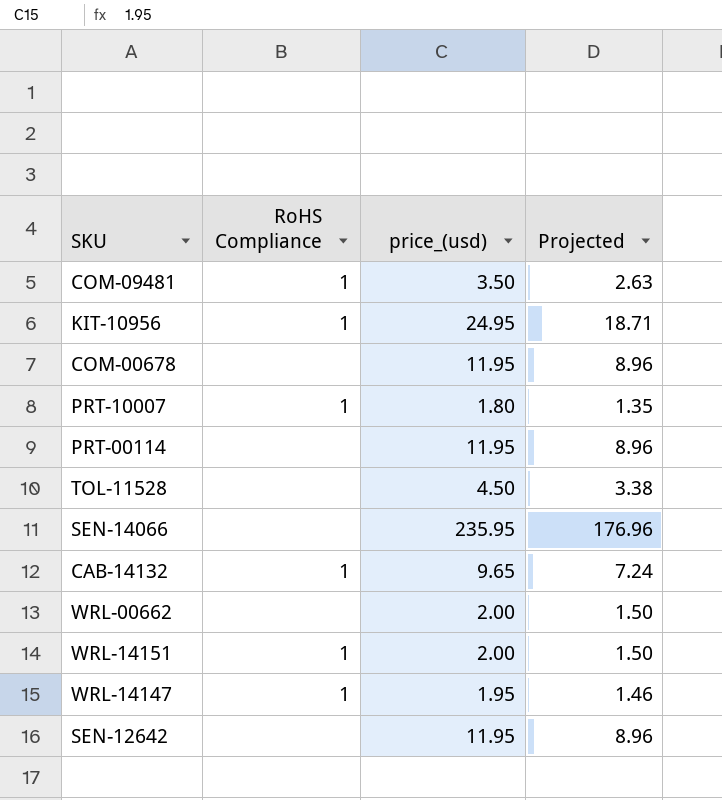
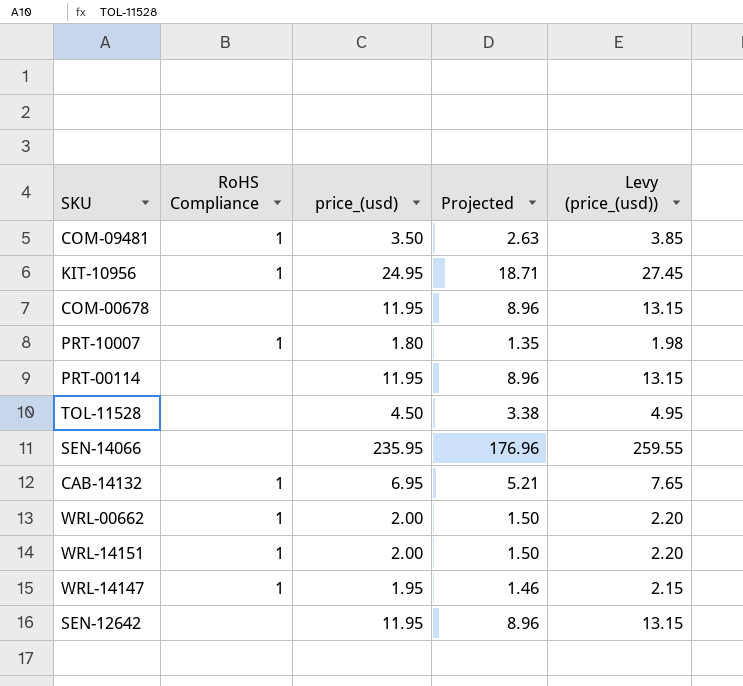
column Levy (price_(usd)) | formula: none -> [price_(usd)] * 1.1
CAB-14132 | price_(usd): 9.65 -> 6.95
CAB-14132 | Projected: 7.24 -> 5.21
WRL-00662 | RoHS Compliance: none -> 1

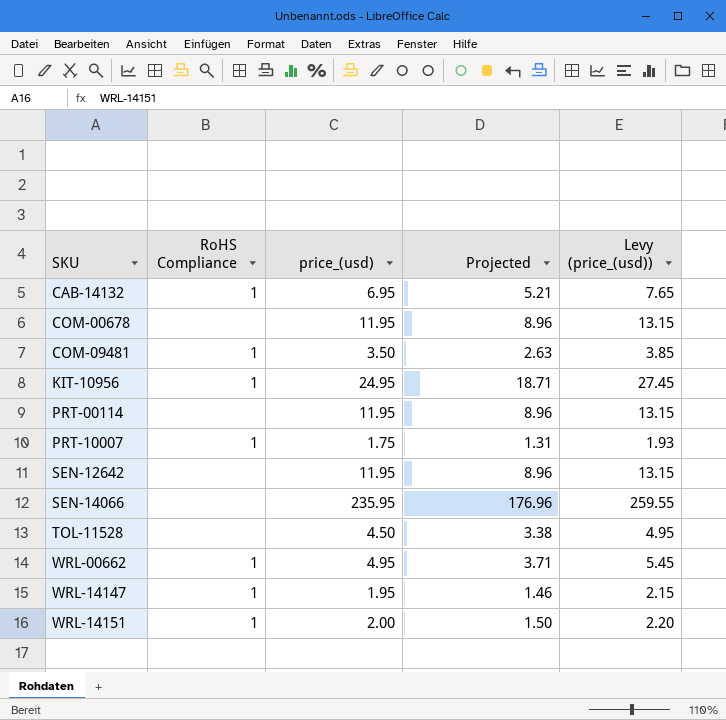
row order: none -> SKU ascending
PRT-10007 | price_(usd): 1.80 -> 1.75
PRT-10007 | Projected: 1.35 -> 1.31
PRT-10007 | Levy (price_(usd)): 1.98 -> 1.93
WRL-00662 | price_(usd): 2.00 -> 4.95
WRL-00662 | Projected: 1.50 -> 3.71
WRL-00662 | Levy (price_(usd)): 2.20 -> 5.45

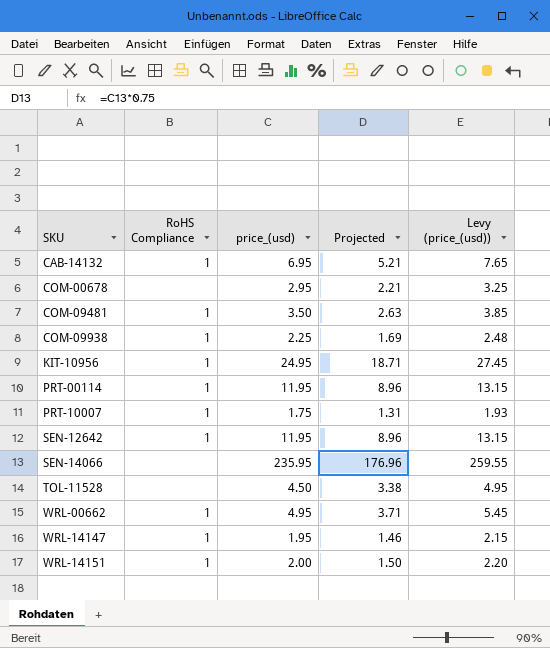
COM-00678 | price_(usd): 11.95 -> 2.95
COM-00678 | Projected: 8.96 -> 2.21
COM-00678 | Levy (price_(usd)): 13.15 -> 3.25
row COM-09938: none -> 1 | 2.25 | 1.69 | 2.48
PRT-00114 | RoHS Compliance: none -> 1
SEN-12642 | RoHS Compliance: none -> 1

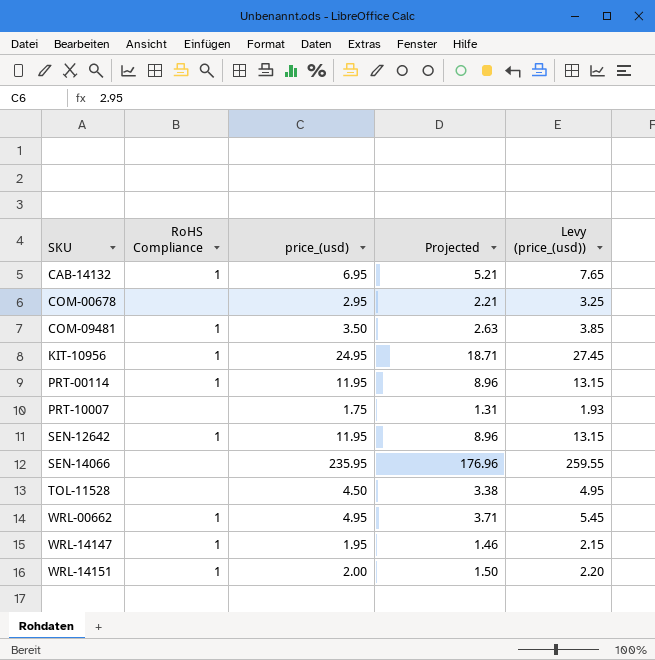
row COM-09938: 1 | 2.25 | 1.69 | 2.48 -> none
PRT-10007 | RoHS Compliance: 1 -> none

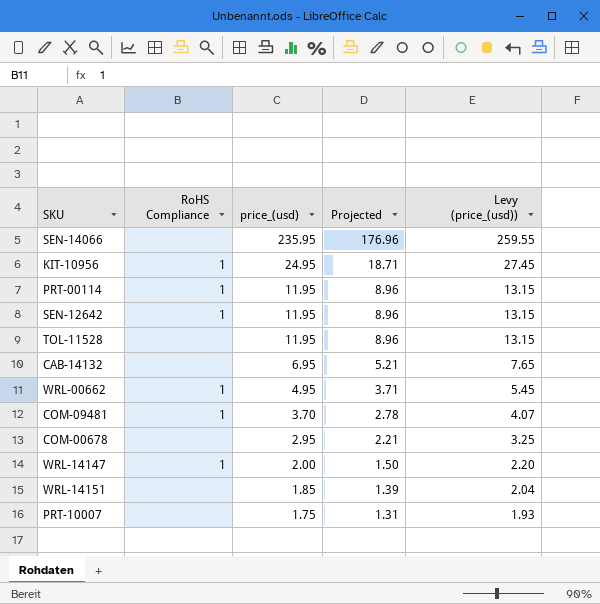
row order: SKU ascending -> price_(usd) descending
TOL-11528 | price_(usd): 4.50 -> 11.95
TOL-11528 | Projected: 3.38 -> 8.96
TOL-11528 | Levy (price_(usd)): 4.95 -> 13.15
CAB-14132 | RoHS Compliance: 1 -> none
COM-09481 | price_(usd): 3.50 -> 3.70
COM-09481 | Projected: 2.63 -> 2.78
COM-09481 | Levy (price_(usd)): 3.85 -> 4.07
WRL-14147 | price_(usd): 1.95 -> 2.00
WRL-14147 | Projected: 1.46 -> 1.50
WRL-14147 | Levy (price_(usd)): 2.15 -> 2.20
WRL-14151 | RoHS Compliance: 1 -> none
WRL-14151 | price_(usd): 2.00 -> 1.85
WRL-14151 | Projected: 1.50 -> 1.39
WRL-14151 | Levy (price_(usd)): 2.20 -> 2.04

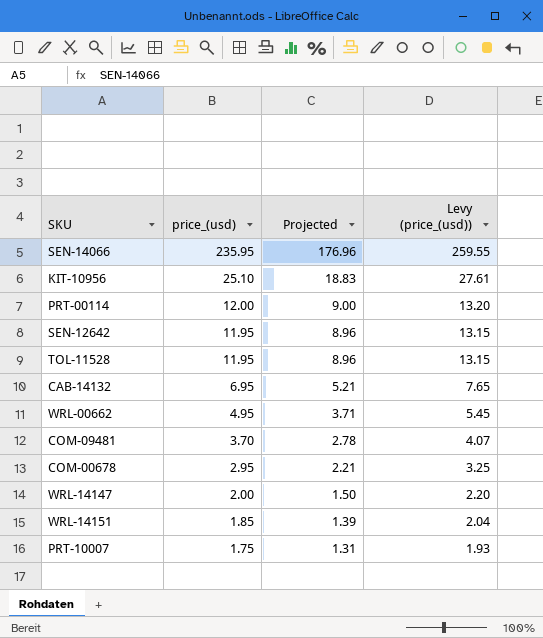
column RoHS Compliance | position: 2 -> none
KIT-10956 | price_(usd): 24.95 -> 25.10
KIT-10956 | Projected: 18.71 -> 18.83
KIT-10956 | Levy (price_(usd)): 27.45 -> 27.61
PRT-00114 | price_(usd): 11.95 -> 12.00
PRT-00114 | Projected: 8.96 -> 9.00
PRT-00114 | Levy (price_(usd)): 13.15 -> 13.20

